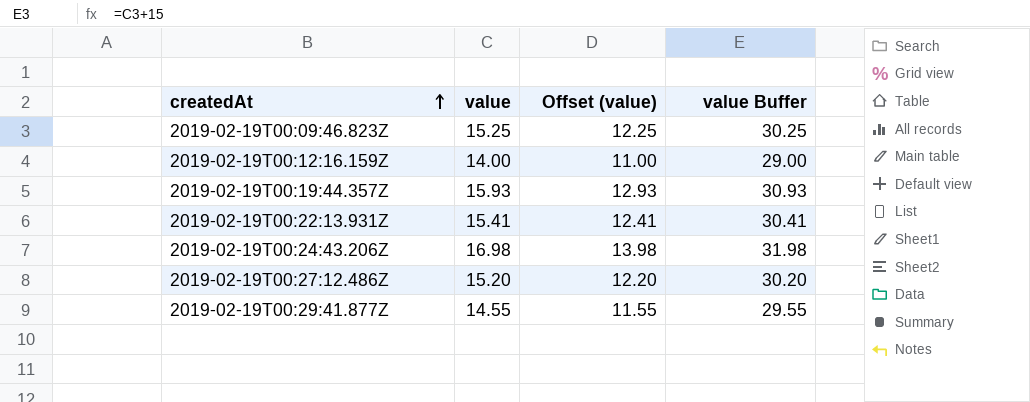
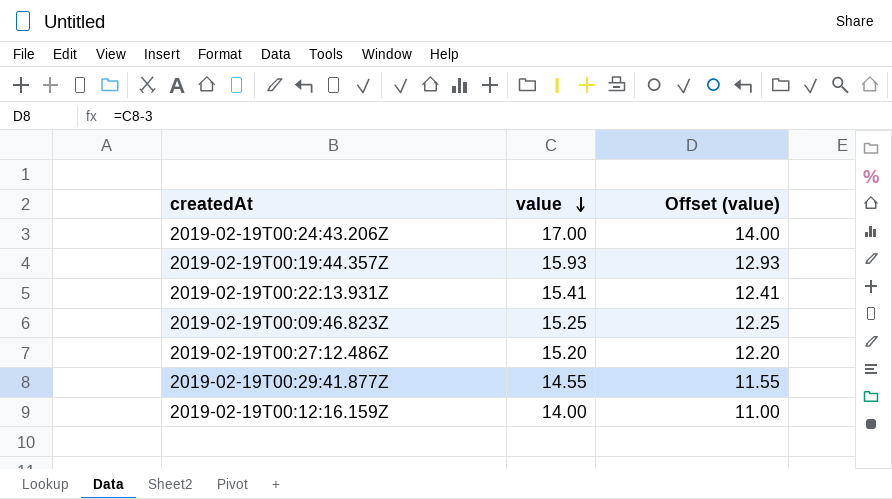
row order: createdAt ascending -> value descending
column value Buffer | formula: [value] + 15 -> none
2019-02-19T00:24:43.206Z | value: 16.98 -> 17.00
2019-02-19T00:24:43.206Z | Offset (value): 13.98 -> 14.00

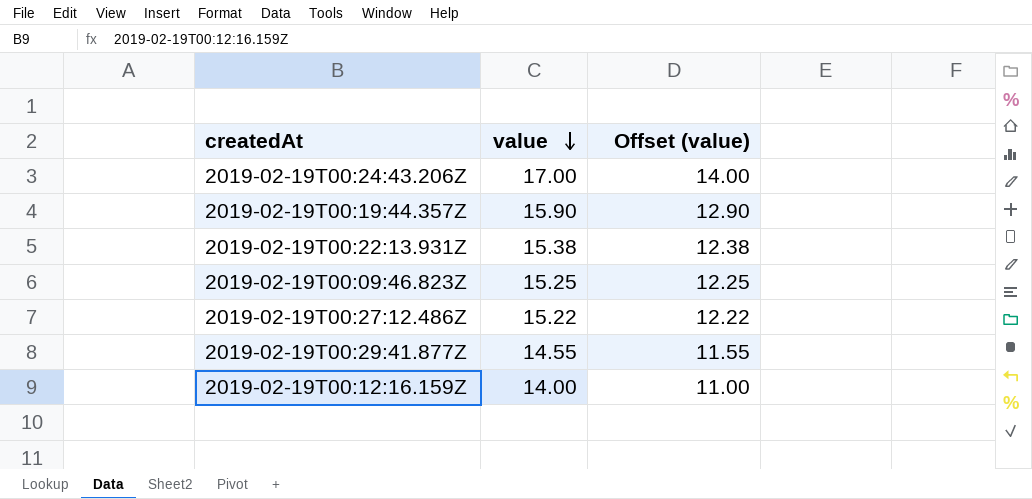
2019-02-19T00:19:44.357Z | value: 15.93 -> 15.90
2019-02-19T00:19:44.357Z | Offset (value): 12.93 -> 12.90
2019-02-19T00:22:13.931Z | value: 15.41 -> 15.38
2019-02-19T00:22:13.931Z | Offset (value): 12.41 -> 12.38
2019-02-19T00:27:12.486Z | value: 15.20 -> 15.22
2019-02-19T00:27:12.486Z | Offset (value): 12.20 -> 12.22

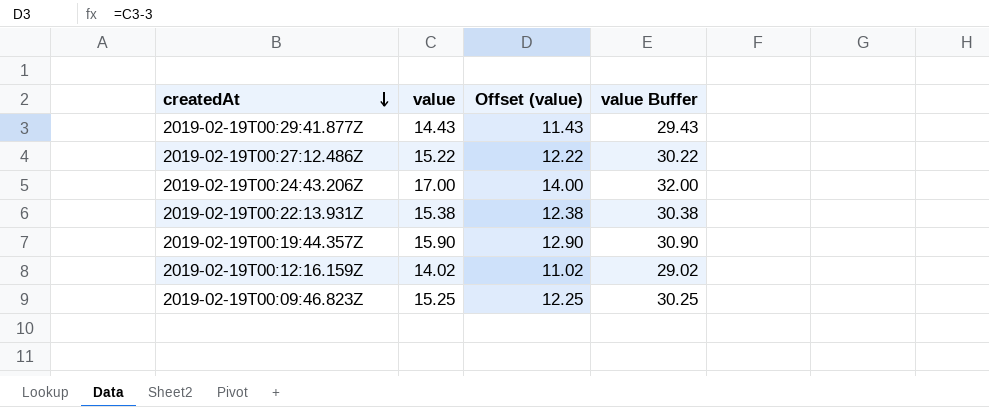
row order: value descending -> createdAt descending
column value Buffer | formula: none -> [value] + 15
2019-02-19T00:29:41.877Z | value: 14.55 -> 14.43
2019-02-19T00:29:41.877Z | Offset (value): 11.55 -> 11.43
2019-02-19T00:12:16.159Z | value: 14.00 -> 14.02
2019-02-19T00:12:16.159Z | Offset (value): 11.00 -> 11.02

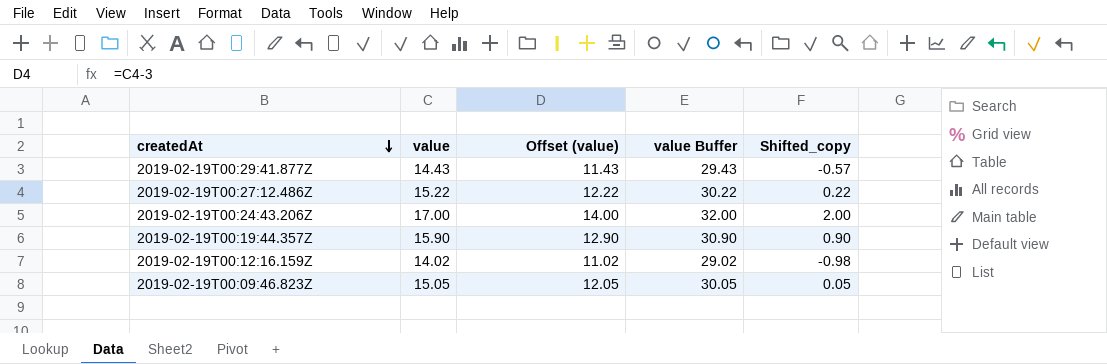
column Shifted_copy | formula: none -> [value] - 15
row 2019-02-19T00:22:13.931Z: 15.38 | 12.38 | 30.38 -> none
2019-02-19T00:09:46.823Z | value: 15.25 -> 15.05
2019-02-19T00:09:46.823Z | Offset (value): 12.25 -> 12.05
2019-02-19T00:09:46.823Z | value Buffer: 30.25 -> 30.05

